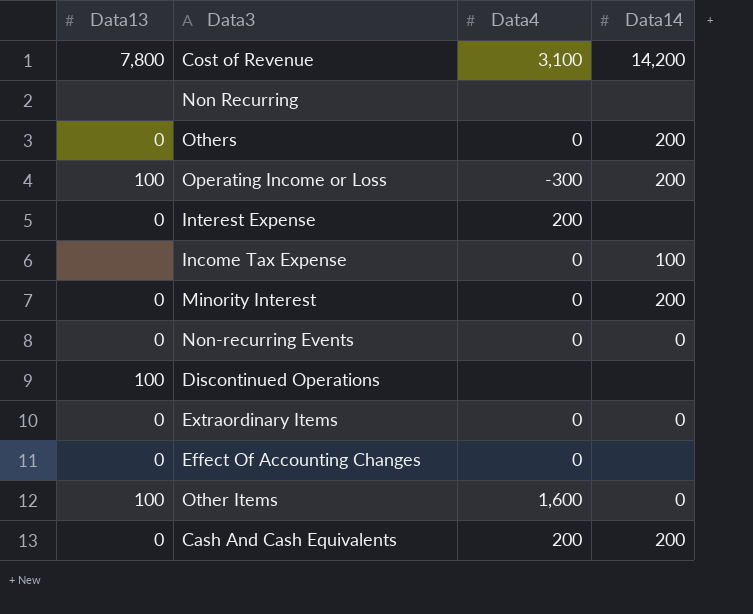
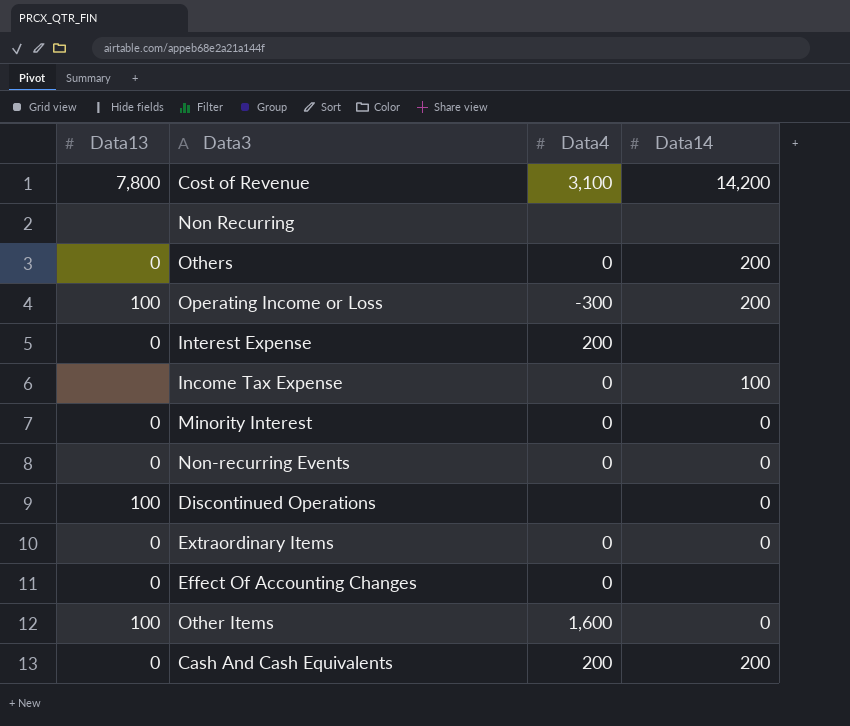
Minority Interest | Data14: 200 -> 0
Discontinued Operations | Data14: none -> 0

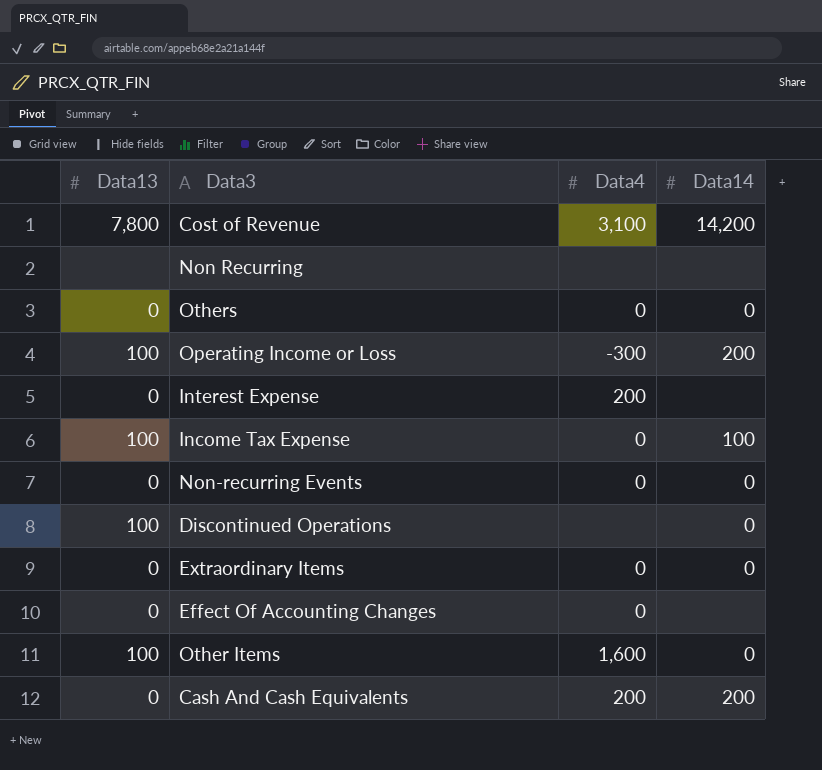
row Minority Interest: 0 | 0 | 0 -> none
Others | Data14: 200 -> 0
Income Tax Expense | Data13: none -> 100

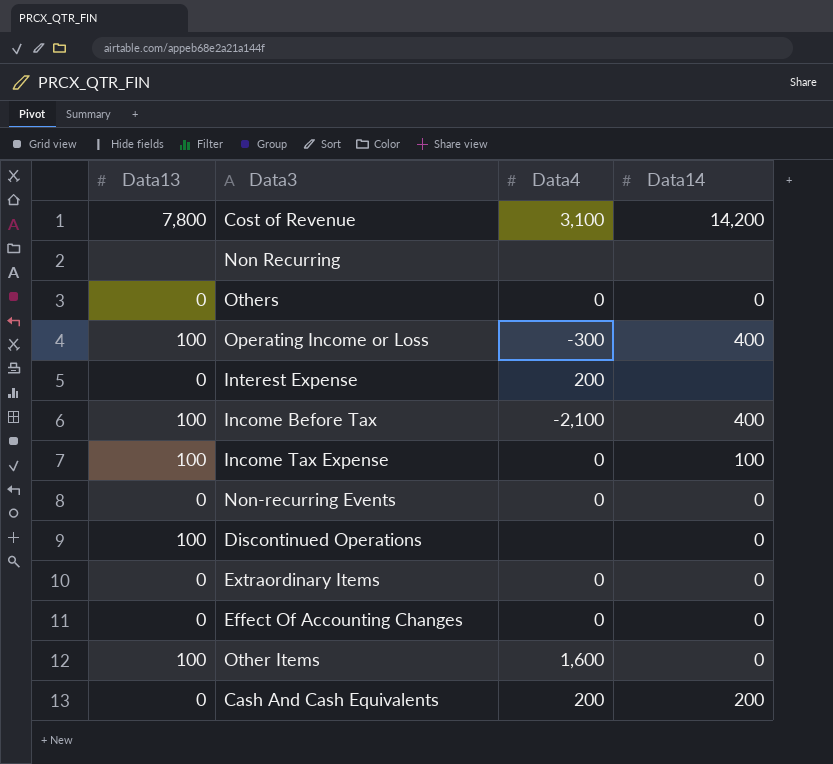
Operating Income or Loss | Data14: 200 -> 400
row Income Before Tax: none -> 100 | -2,100 | 400
Effect Of Accounting Changes | Data14: none -> 0

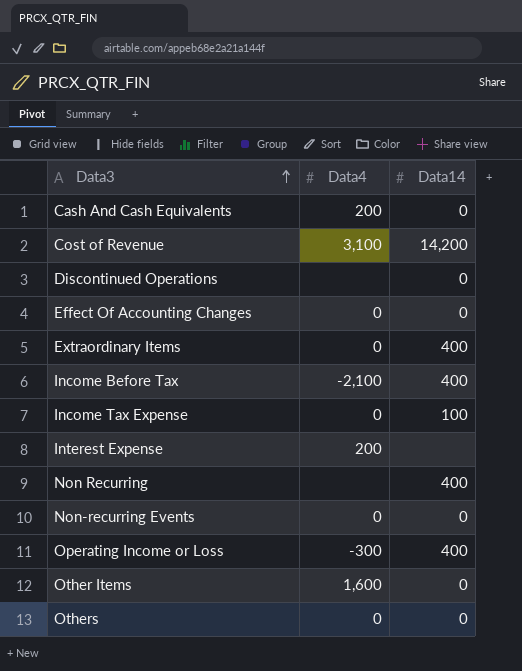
row order: none -> Data3 ascending
column Data13 | position: 1 -> none
Cash And Cash Equivalents | Data14: 200 -> 0
Extraordinary Items | Data14: 0 -> 400
Non Recurring | Data14: none -> 400

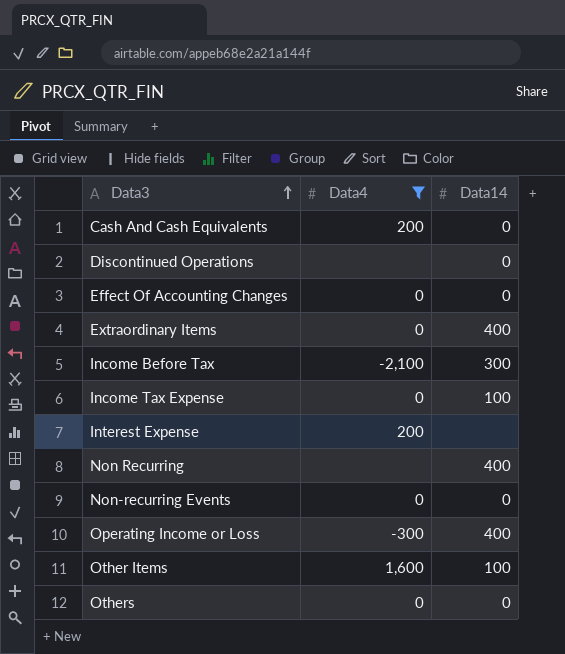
filter: none -> Data4 != 3,100
Income Before Tax | Data14: 400 -> 300
Other Items | Data14: 0 -> 100

